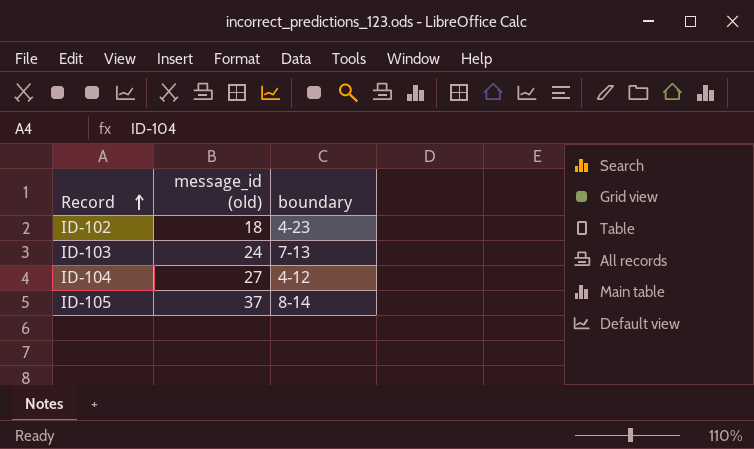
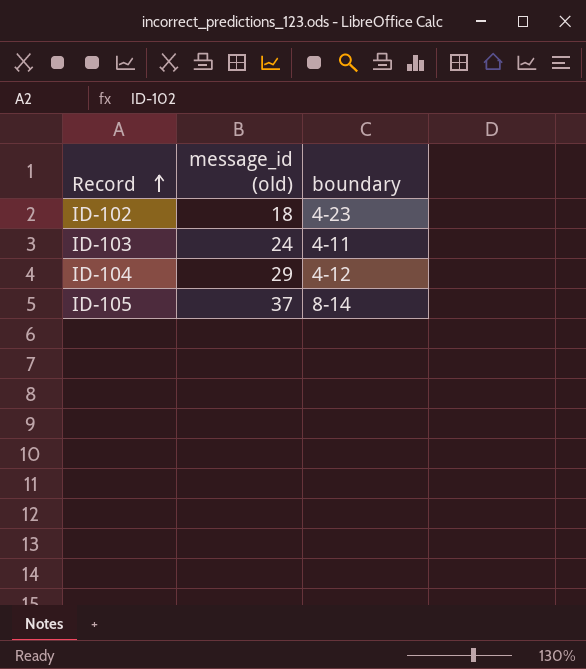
ID-103 | boundary: 7-13 -> 4-11
ID-104 | message_id (old): 27 -> 29

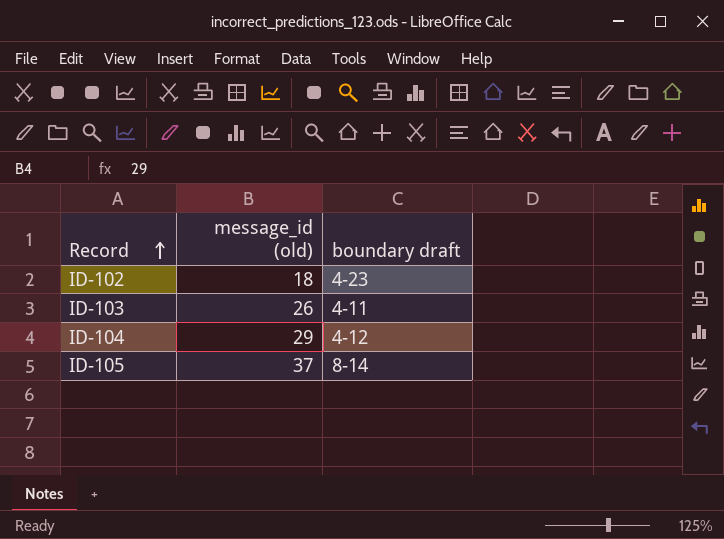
column name: boundary -> boundary draft
ID-103 | message_id (old): 24 -> 26

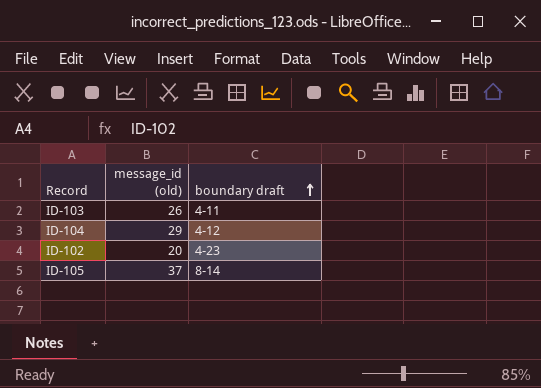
row order: Record ascending -> boundary draft ascending
ID-102 | message_id (old): 18 -> 20

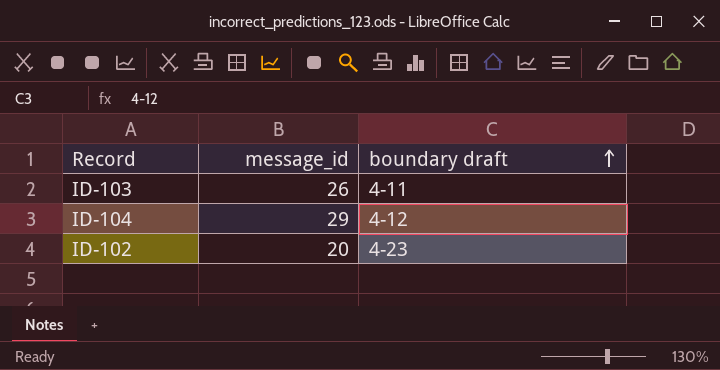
column name: message_id (old) -> message_id
row ID-105: 37 | 8-14 -> none

